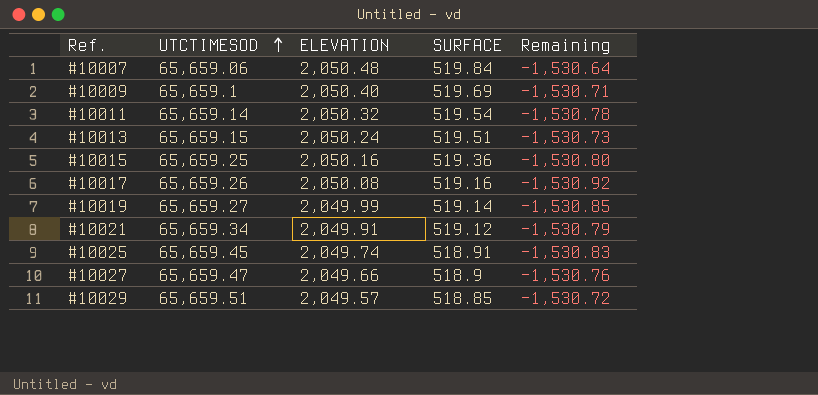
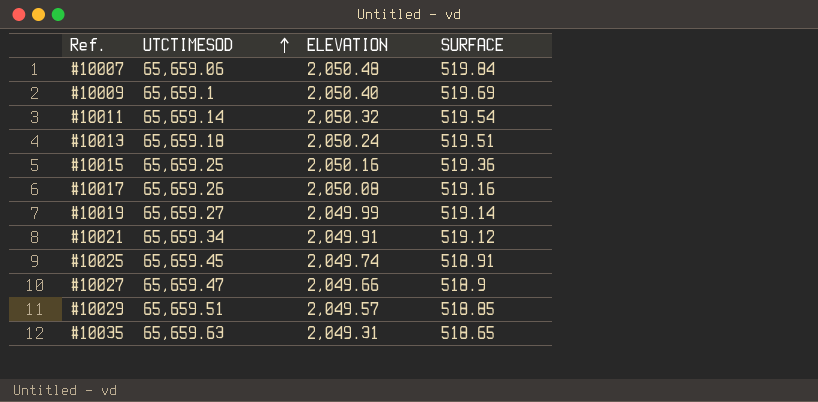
column Remaining | formula: [SURFACE] - [ELEVATION] -> none
#10013 | UTCTIMESOD: 65,659.15 -> 65,659.18
row #10035: none -> 65,659.63 | 2,049.31 | 518.65

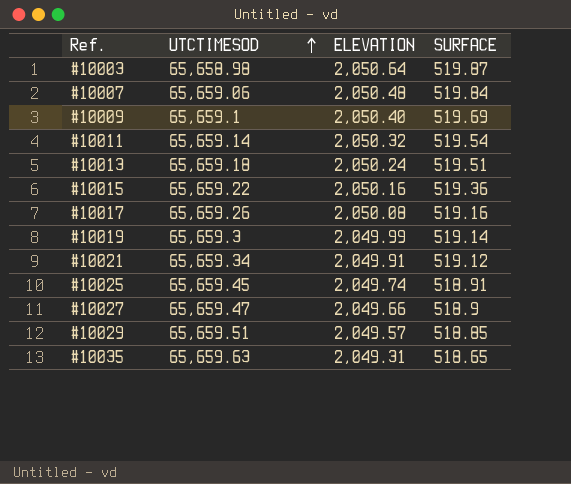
row #10003: none -> 65,658.98 | 2,050.64 | 519.87
#10015 | UTCTIMESOD: 65,659.25 -> 65,659.22
#10019 | UTCTIMESOD: 65,659.27 -> 65,659.3

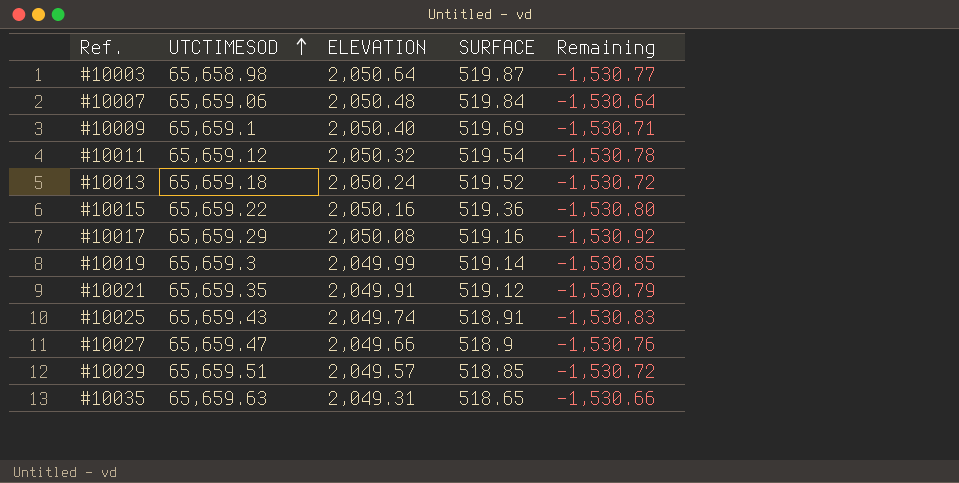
column Remaining | formula: none -> [SURFACE] - [ELEVATION]
#10011 | UTCTIMESOD: 65,659.14 -> 65,659.12
#10013 | SURFACE: 519.51 -> 519.52
#10017 | UTCTIMESOD: 65,659.26 -> 65,659.29
#10021 | UTCTIMESOD: 65,659.34 -> 65,659.35
#10025 | UTCTIMESOD: 65,659.45 -> 65,659.43

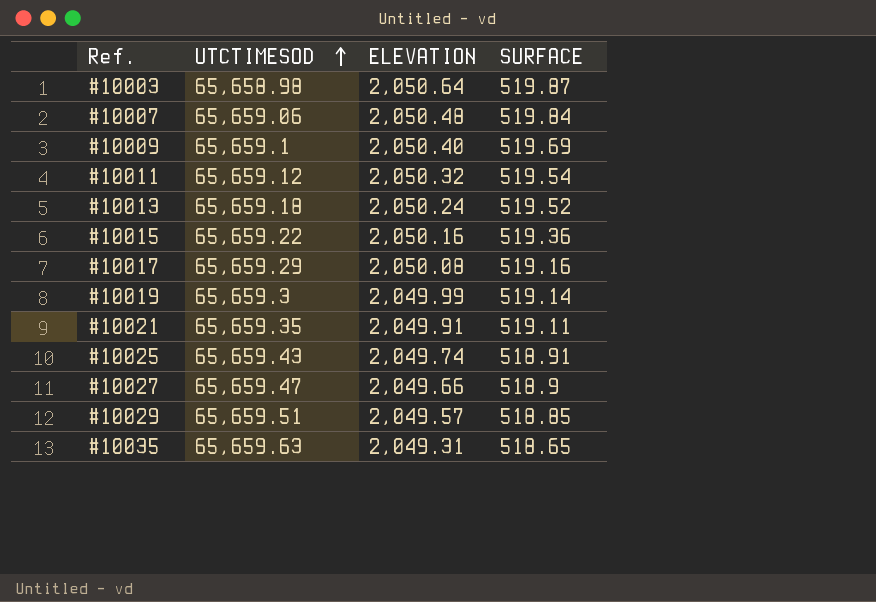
column Remaining | formula: [SURFACE] - [ELEVATION] -> none
#10021 | SURFACE: 519.12 -> 519.11

